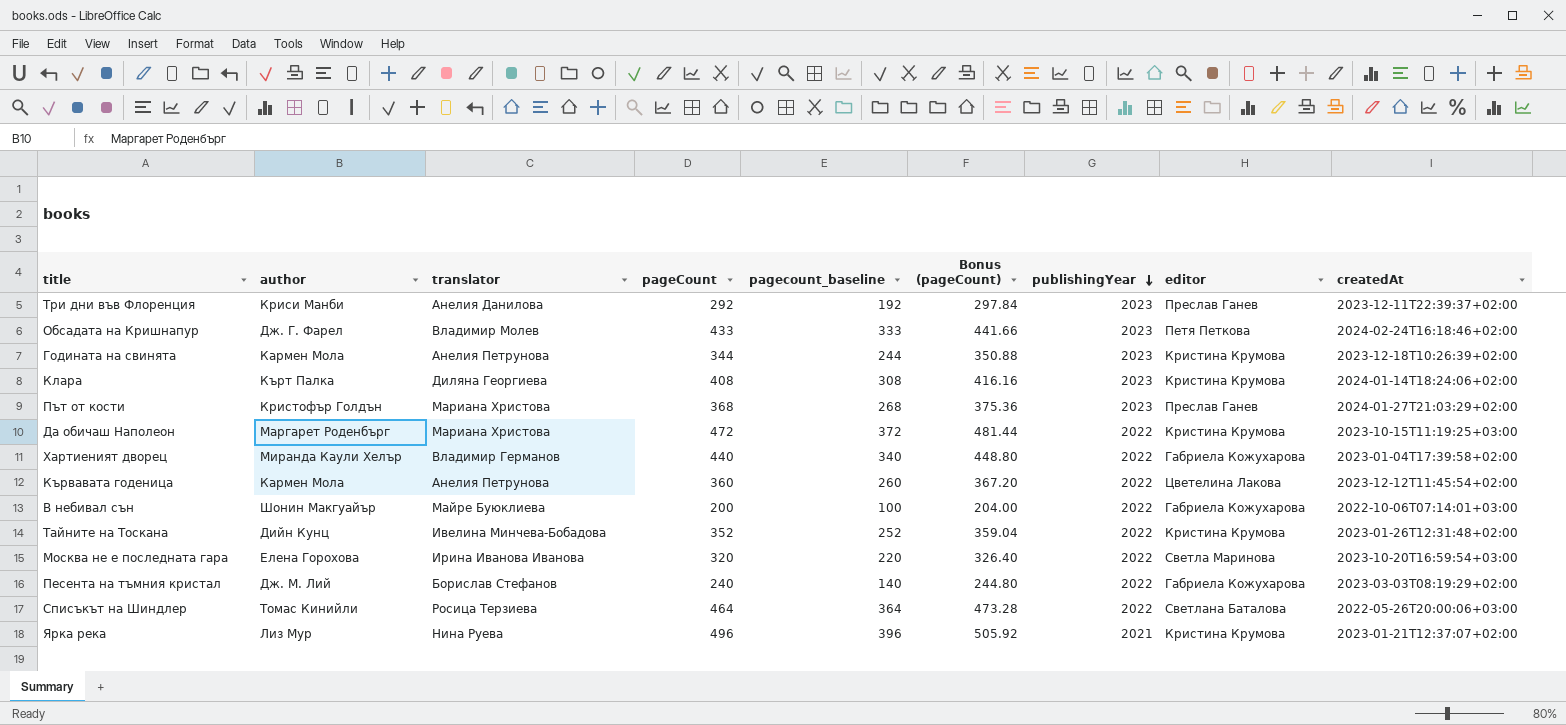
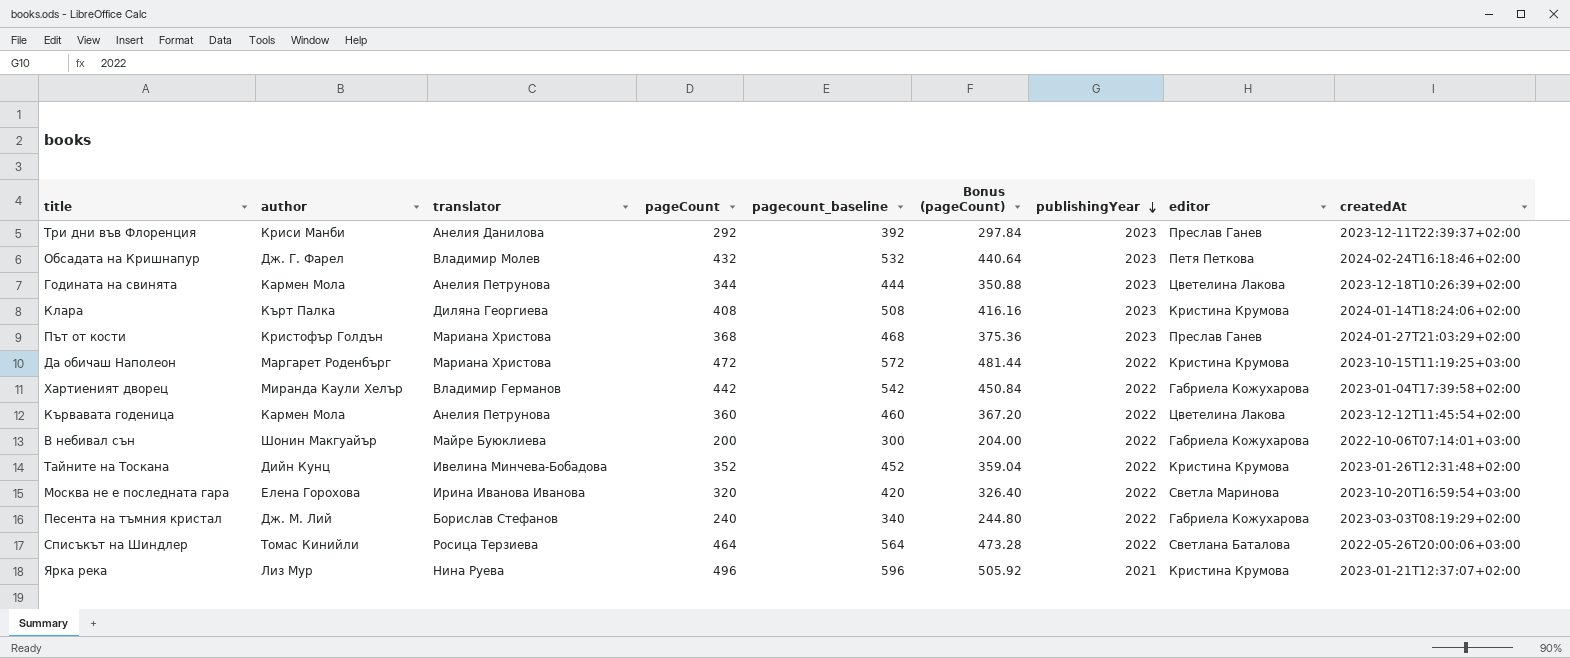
column pagecount_baseline | formula: [pageCount] - 100 -> [pageCount] + 100
Обсадата на Кришнапур | pageCount: 433 -> 432
Обсадата на Кришнапур | Bonus (pageCount): 441.66 -> 440.64
Годината на свинята | editor: Кристина Крумова -> Цветелина Лакова
Хартиеният дворец | pageCount: 440 -> 442
Хартиеният дворец | Bonus (pageCount): 448.80 -> 450.84

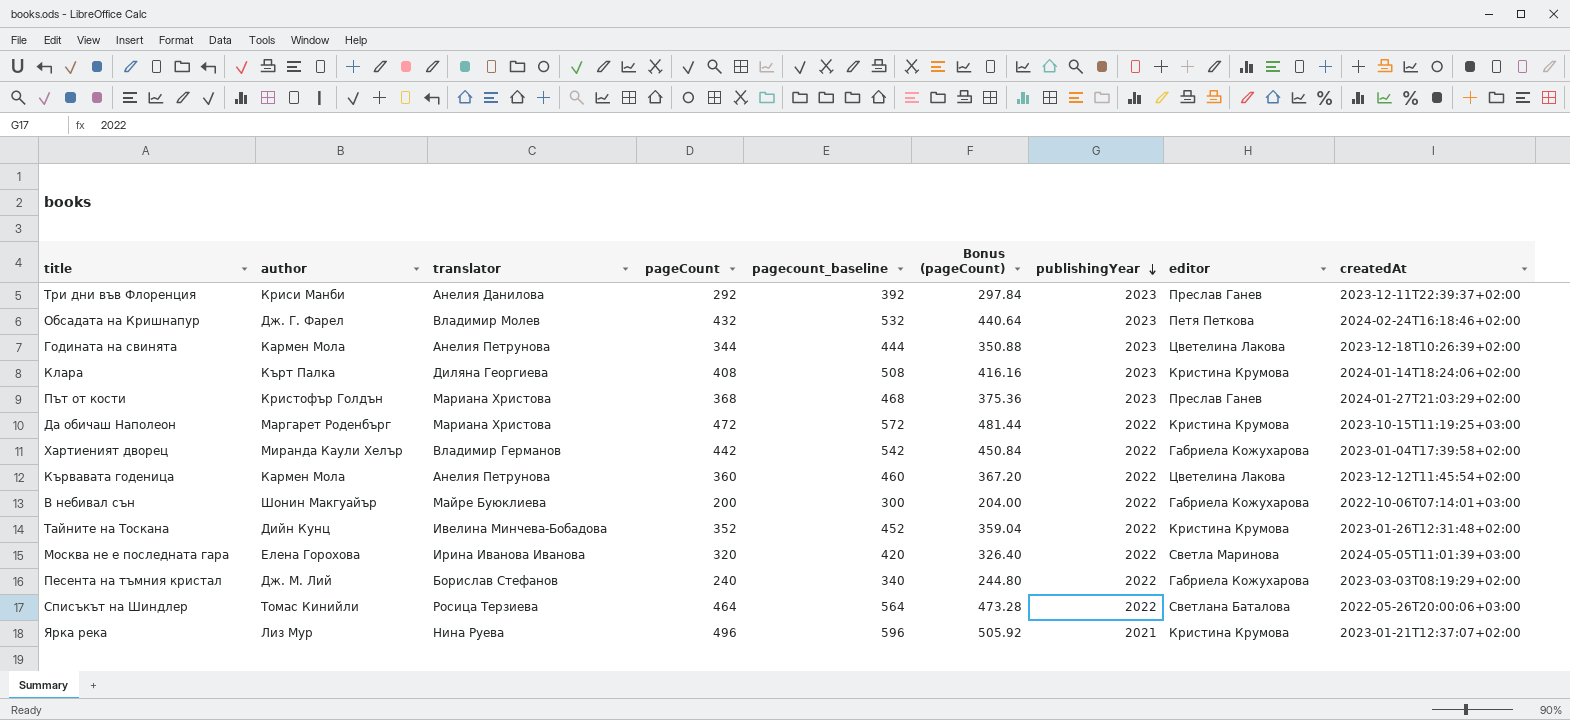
Москва не е последната гара | createdAt: 2023-10-20T16:59:54+03:00 -> 2024-05-05T11:01:39+03:00

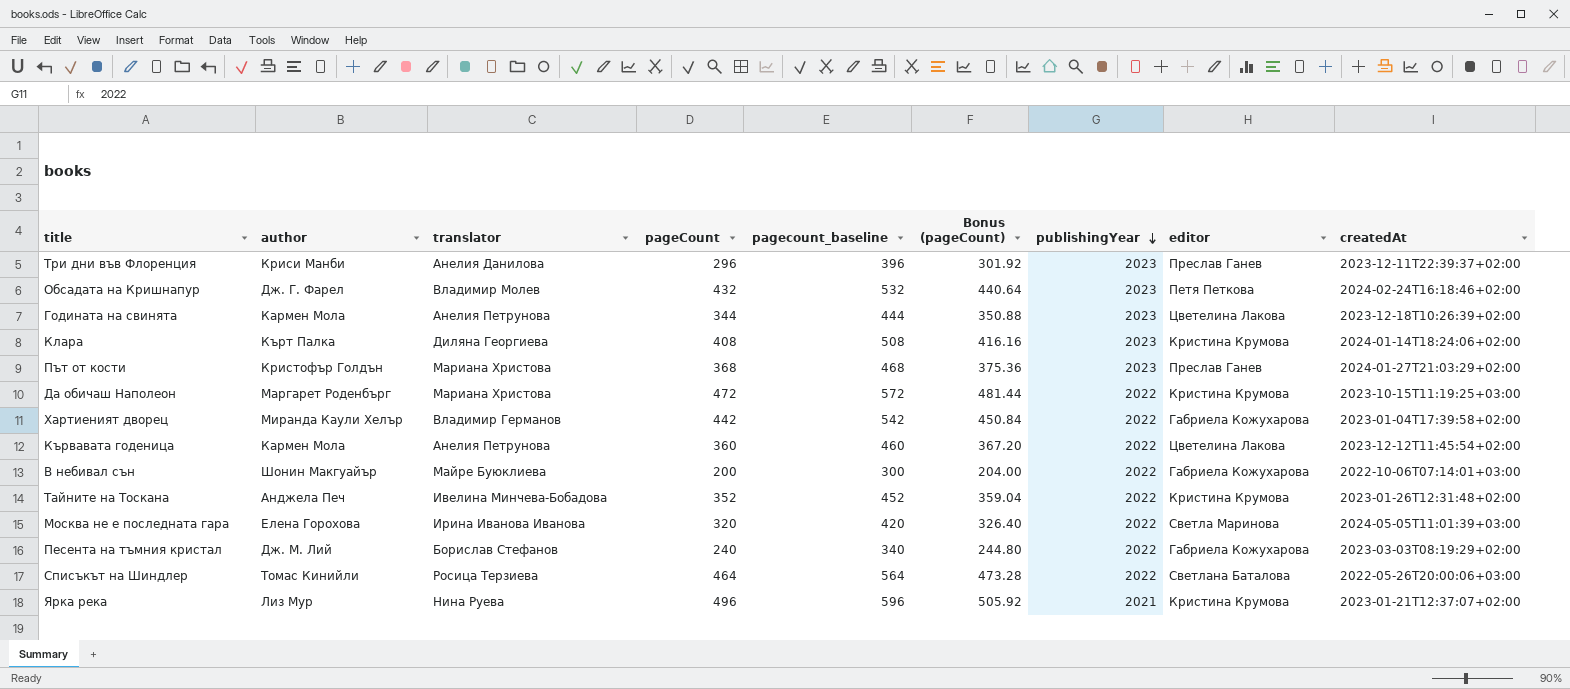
Три дни във Флоренция | pageCount: 292 -> 296
Три дни във Флоренция | pagecount_baseline: 392 -> 396
Три дни във Флоренция | Bonus (pageCount): 297.84 -> 301.92
Тайните на Тоскана | author: Дийн Кунц -> Анджела Печ

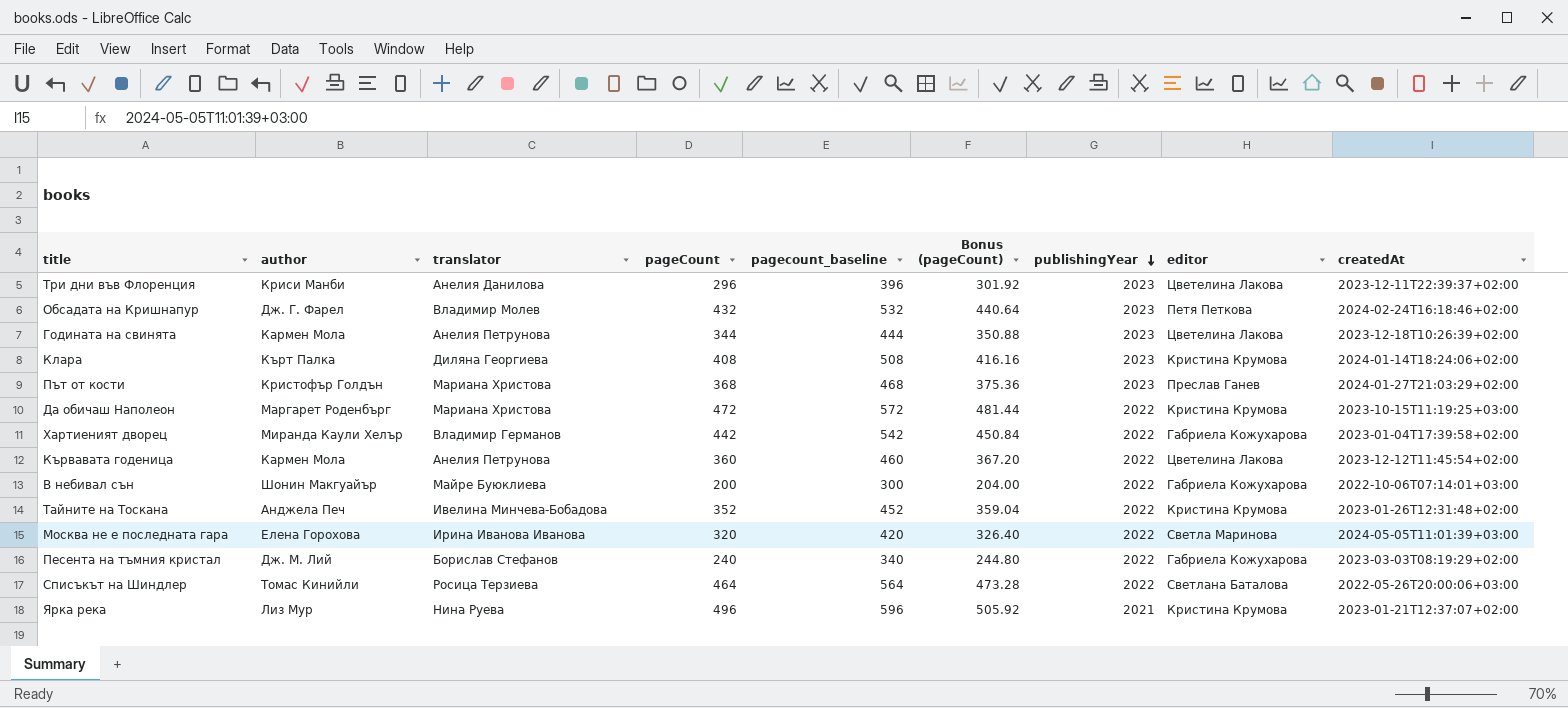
Три дни във Флоренция | editor: Преслав Ганев -> Цветелина Лакова

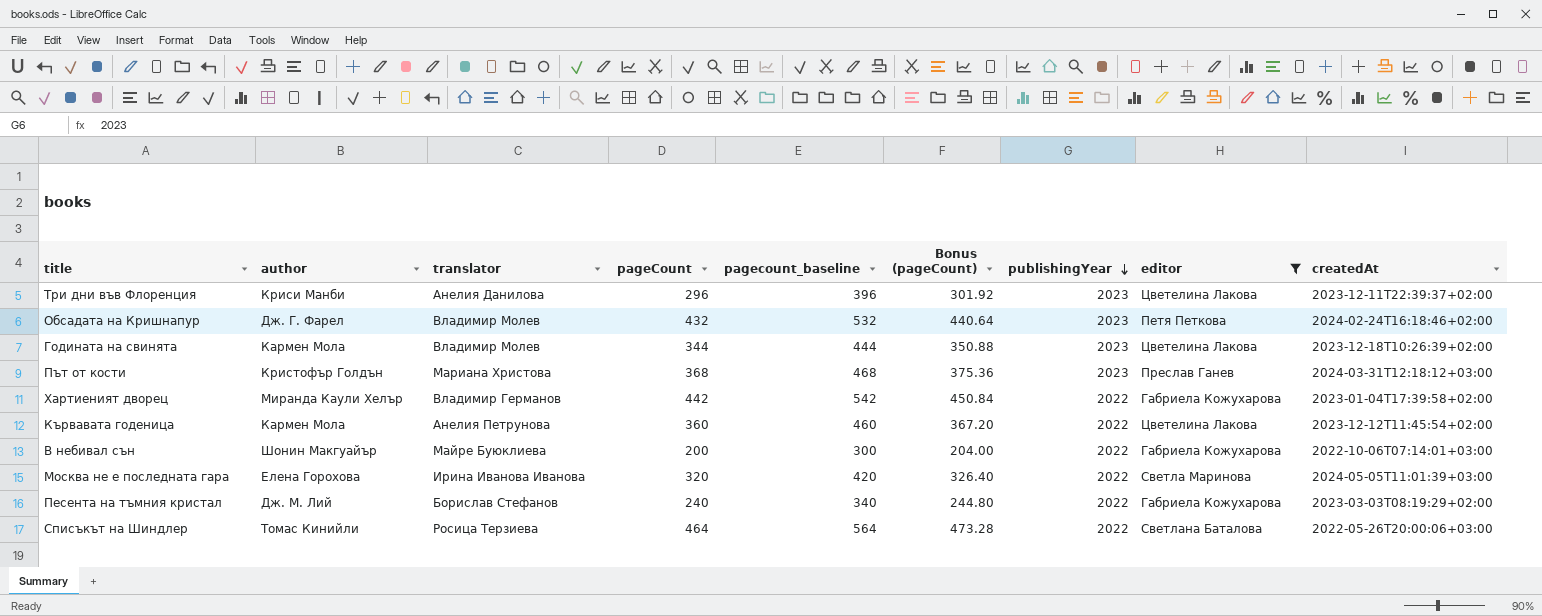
filter: none -> editor != Кристина Крумова
Годината на свинята | translator: Анелия Петрунова -> Владимир Молев
Път от кости | createdAt: 2024-01-27T21:03:29+02:00 -> 2024-03-31T12:18:12+03:00

